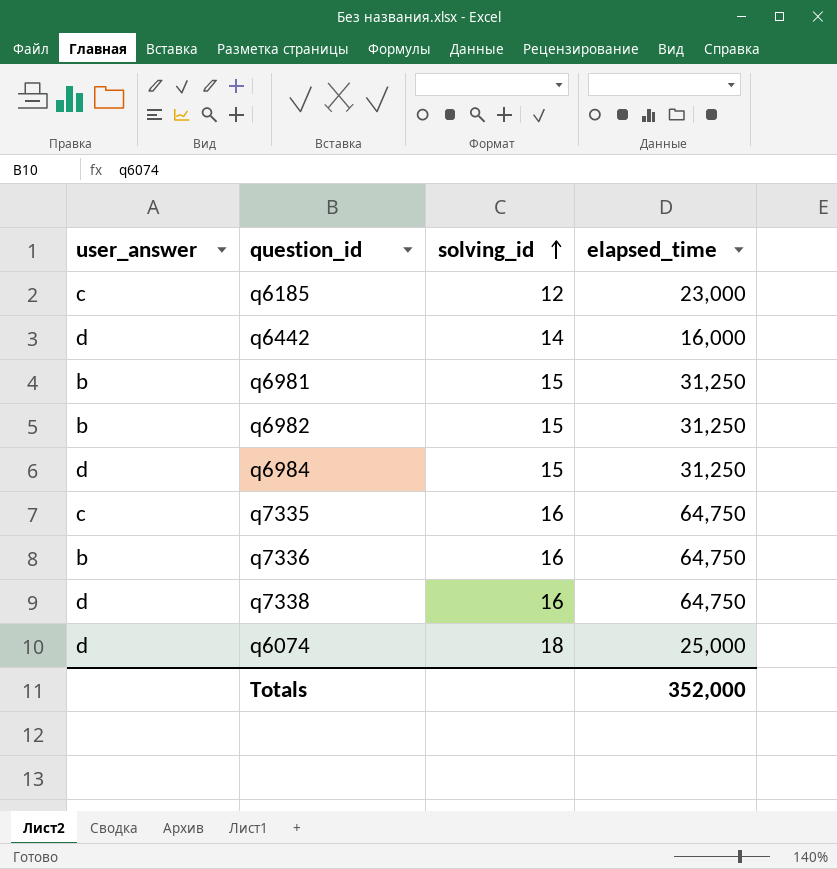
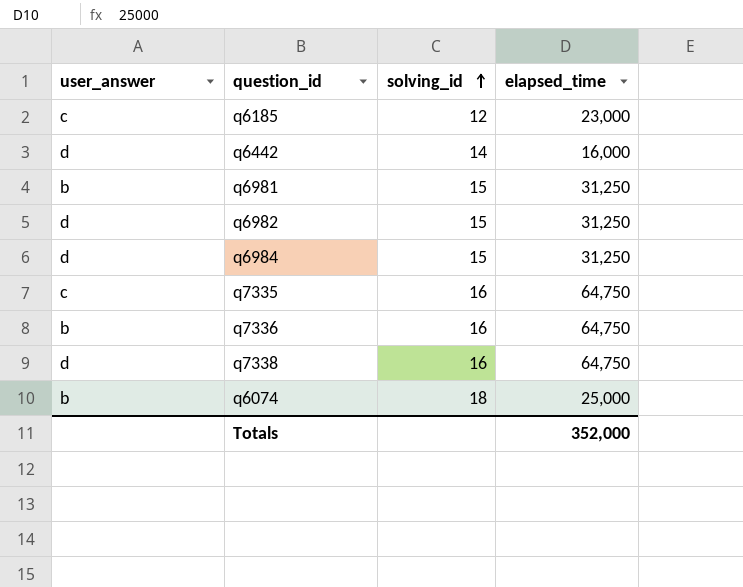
q6982 | user_answer: b -> d
q6074 | user_answer: d -> b

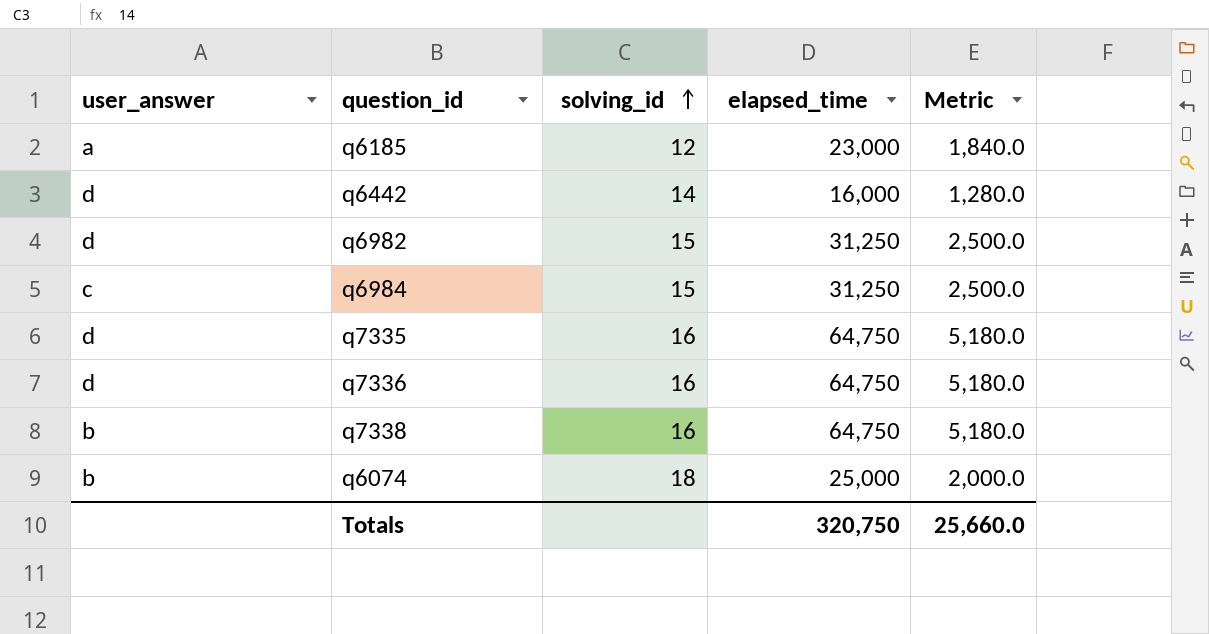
column Metric | formula: none -> [elapsed_time] * 0.08
row q6981: b | 15 | 31,250 -> none
q6185 | user_answer: c -> a
q6984 | user_answer: d -> c
q7335 | user_answer: c -> d
q7336 | user_answer: b -> d
q7338 | user_answer: d -> b
Totals | elapsed_time: 352,000 -> 320,750

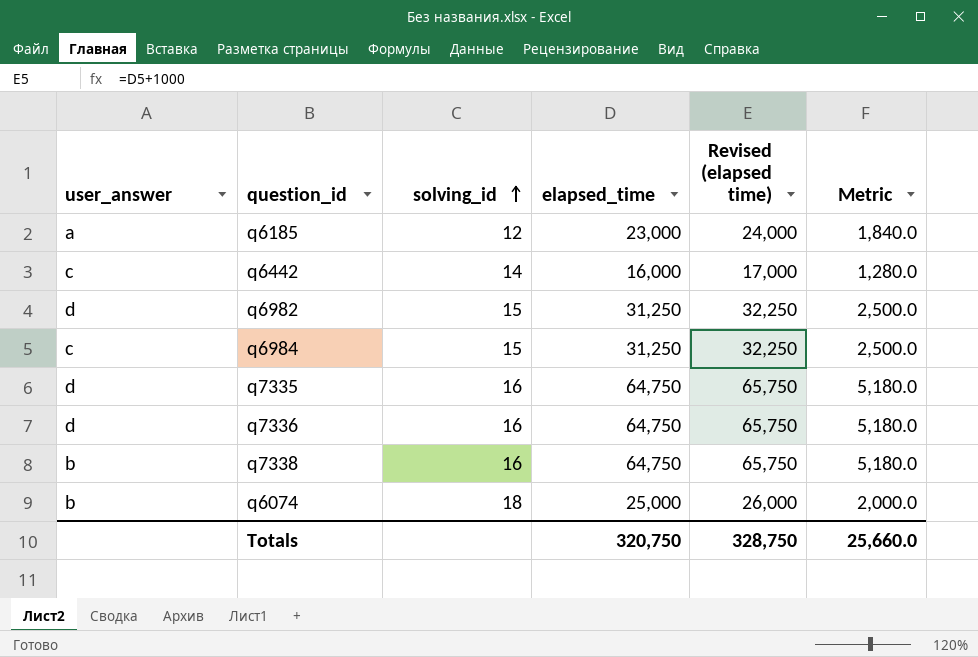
column Revised (elapsed time) | formula: none -> [elapsed_time] + 1000
q6442 | user_answer: d -> c

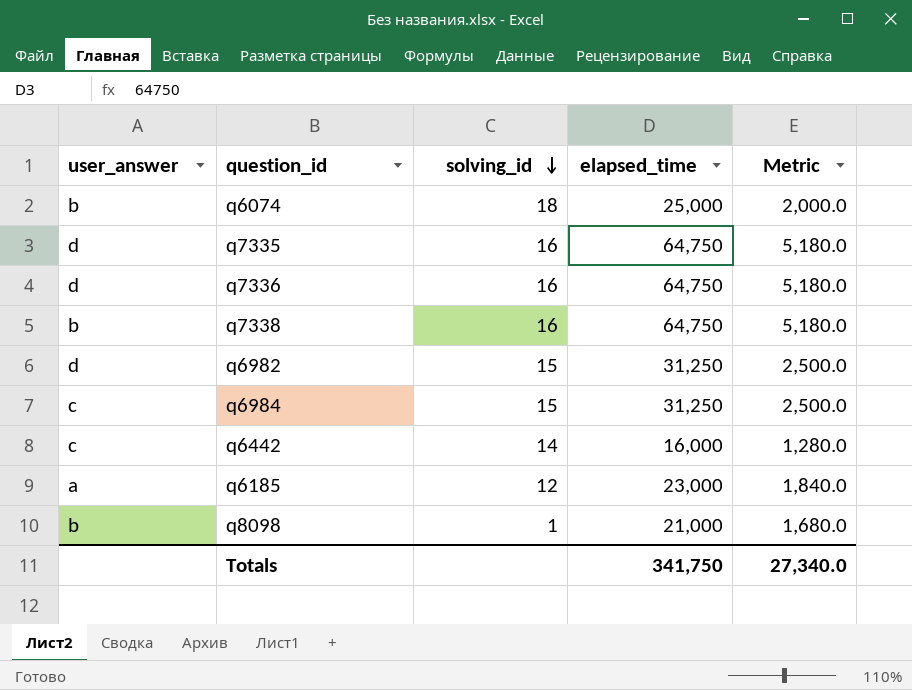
row order: solving_id ascending -> solving_id descending
column Revised (elapsed time) | formula: [elapsed_time] + 1000 -> none
row q8098: none -> b | 1 | 21,000 | 1,680.0
Totals | elapsed_time: 320,750 -> 341,750
Totals | Metric: 25,660.0 -> 27,340.0

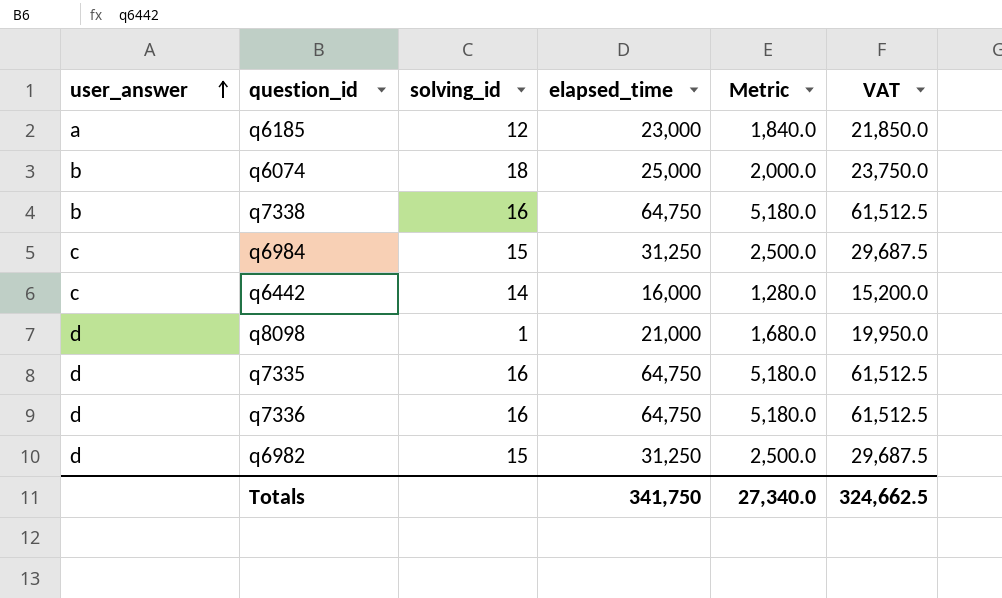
row order: solving_id descending -> user_answer ascending
column VAT | formula: none -> [elapsed_time] * 0.95
q8098 | user_answer: b -> d

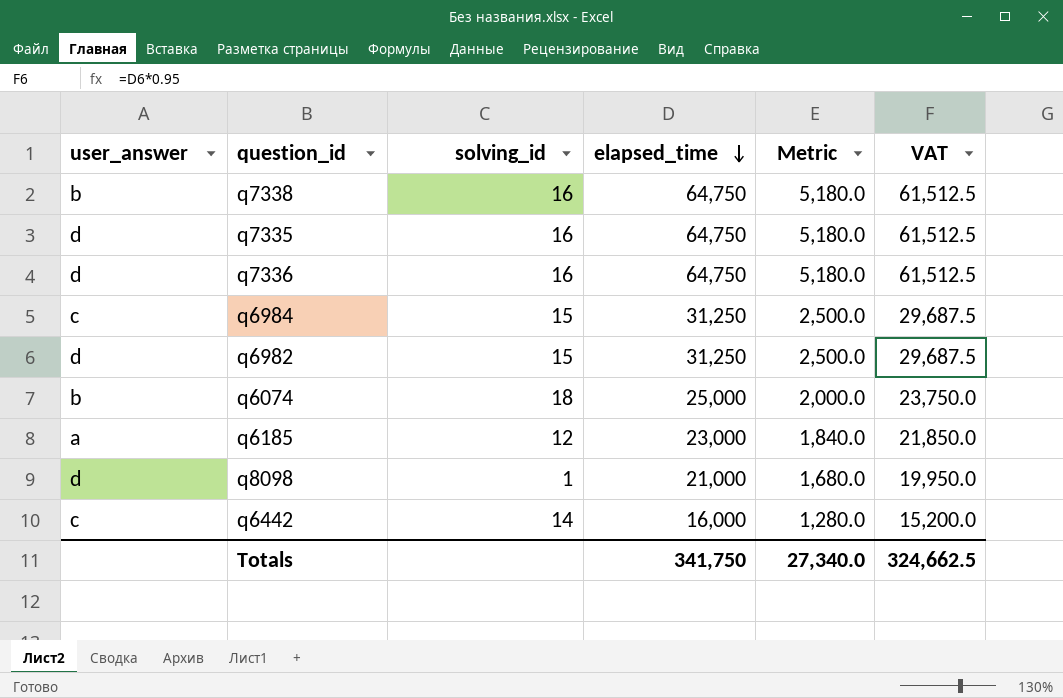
row order: user_answer ascending -> elapsed_time descending

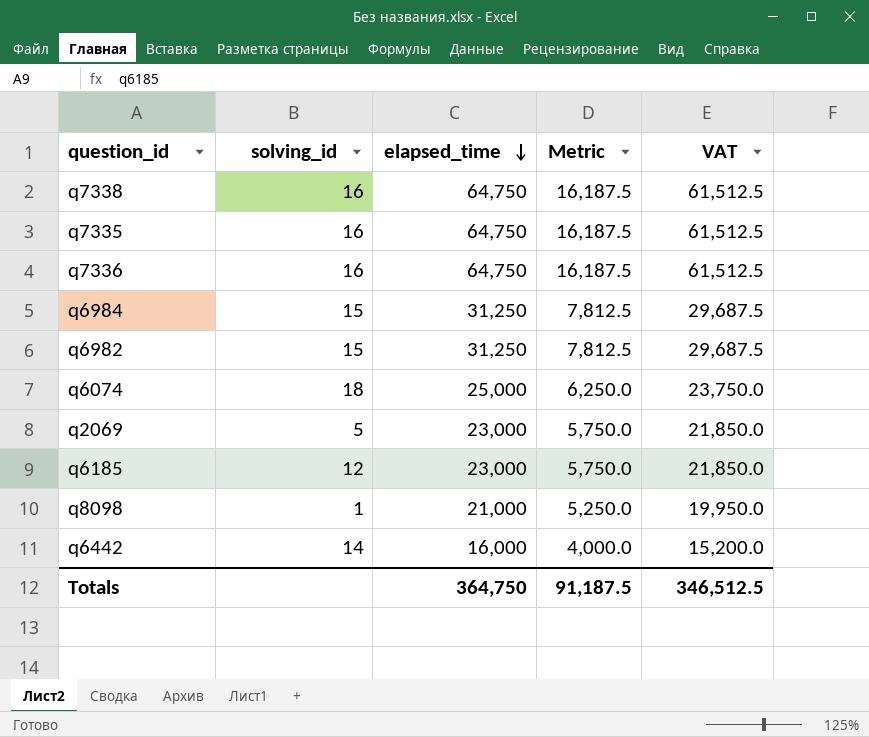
column user_answer | position: 1 -> none
column Metric | formula: [elapsed_time] * 0.08 -> [elapsed_time] * 0.25
row q2069: none -> 5 | 23,000 | 5,750.0 | 21,850.0
Totals | elapsed_time: 341,750 -> 364,750
Totals | Metric: 27,340.0 -> 91,187.5
Totals | VAT: 324,662.5 -> 346,512.5

